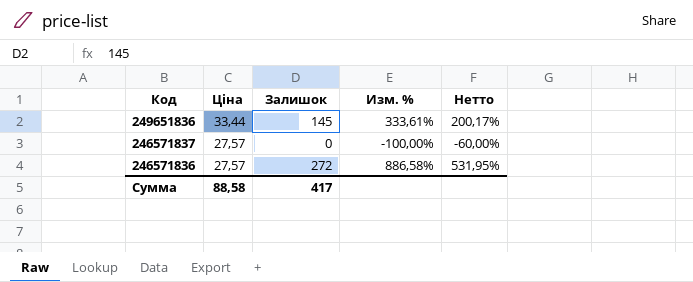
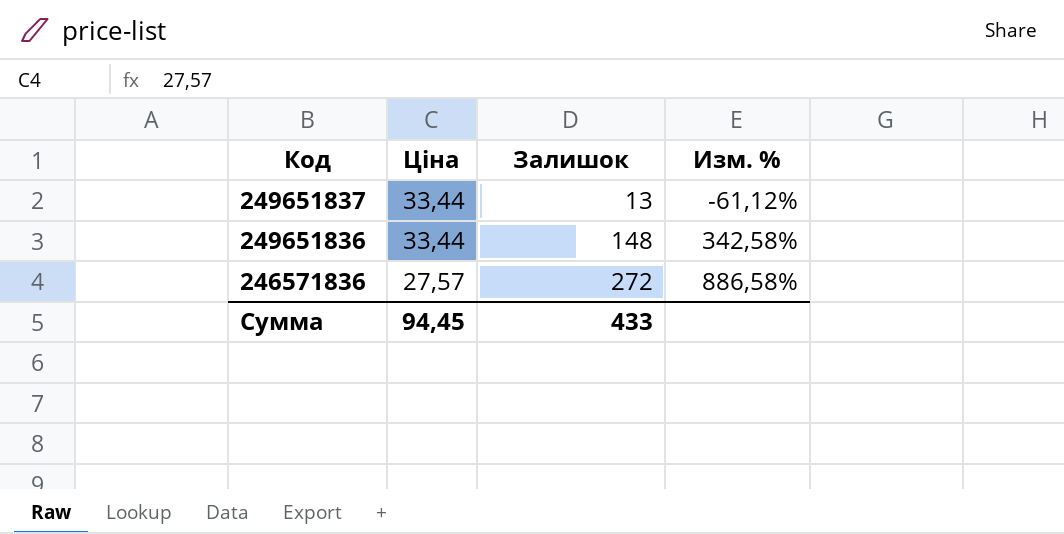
column Нетто | formula: [Изм. %] * 0,6 -> none
row 246571837: 27,57 | 0 | -100,00% | -60,00% -> none
row 249651837: none -> 33,44 | 13 | -61,12%
249651836 | Залишок: 145 -> 148
249651836 | Изм. %: 333,61% -> 342,58%
Сумма | Ціна: 88,58 -> 94,45
Сумма | Залишок: 417 -> 433

